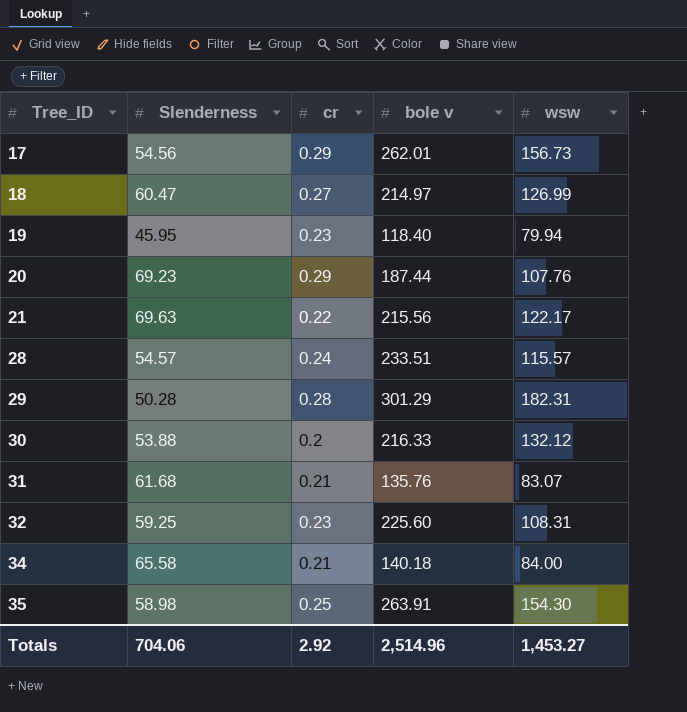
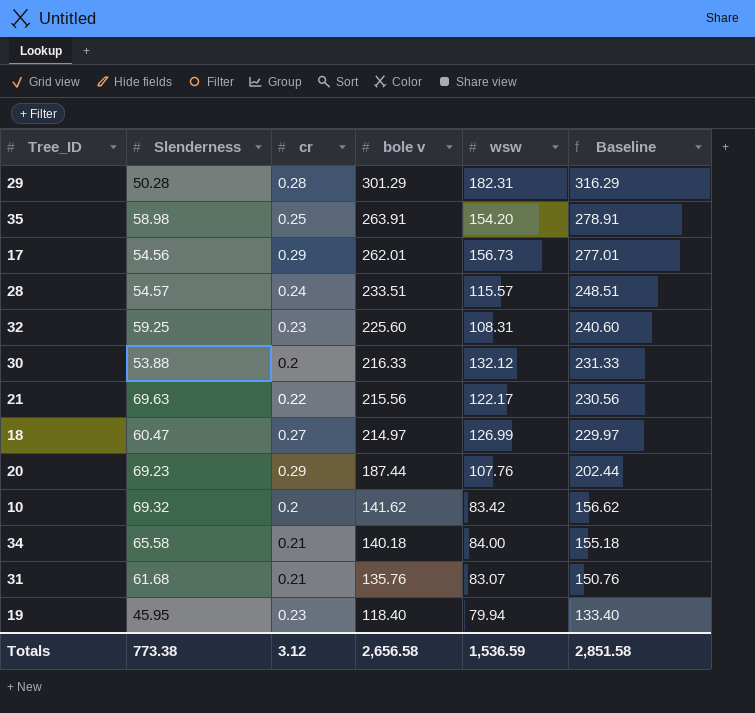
row order: Tree_ID ascending -> bole v descending
column Baseline | formula: none -> [bole v] + 15
35 | wsw: 154.30 -> 154.20
row 10: none -> 69.32 | 0.2 | 141.62 | 83.42 | 156.62
Totals | Slenderness: 704.06 -> 773.38
Totals | cr: 2.92 -> 3.12
Totals | bole v: 2,514.96 -> 2,656.58
Totals | wsw: 1,453.27 -> 1,536.59

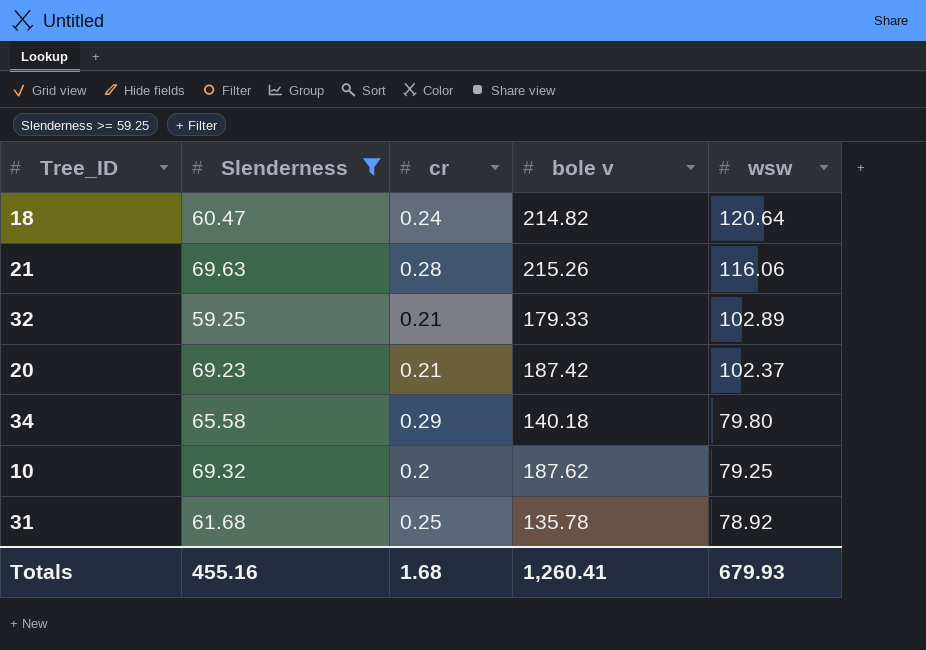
filter: none -> Slenderness >= 59.25
row order: bole v descending -> wsw descending
column Baseline | formula: [bole v] + 15 -> none
18 | cr: 0.27 -> 0.24
18 | bole v: 214.97 -> 214.82
18 | wsw: 126.99 -> 120.64
21 | cr: 0.22 -> 0.28
21 | bole v: 215.56 -> 215.26
21 | wsw: 122.17 -> 116.06
32 | cr: 0.23 -> 0.21
32 | bole v: 225.60 -> 179.33
32 | wsw: 108.31 -> 102.89
20 | cr: 0.29 -> 0.21
20 | bole v: 187.44 -> 187.42
20 | wsw: 107.76 -> 102.37
34 | cr: 0.21 -> 0.29
34 | wsw: 84.00 -> 79.80
10 | bole v: 141.62 -> 187.62
10 | wsw: 83.42 -> 79.25
31 | cr: 0.21 -> 0.25
31 | bole v: 135.76 -> 135.78
31 | wsw: 83.07 -> 78.92
Totals | Slenderness: 773.38 -> 455.16
Totals | cr: 3.12 -> 1.68
Totals | bole v: 2,656.58 -> 1,260.41
Totals | wsw: 1,536.59 -> 679.93

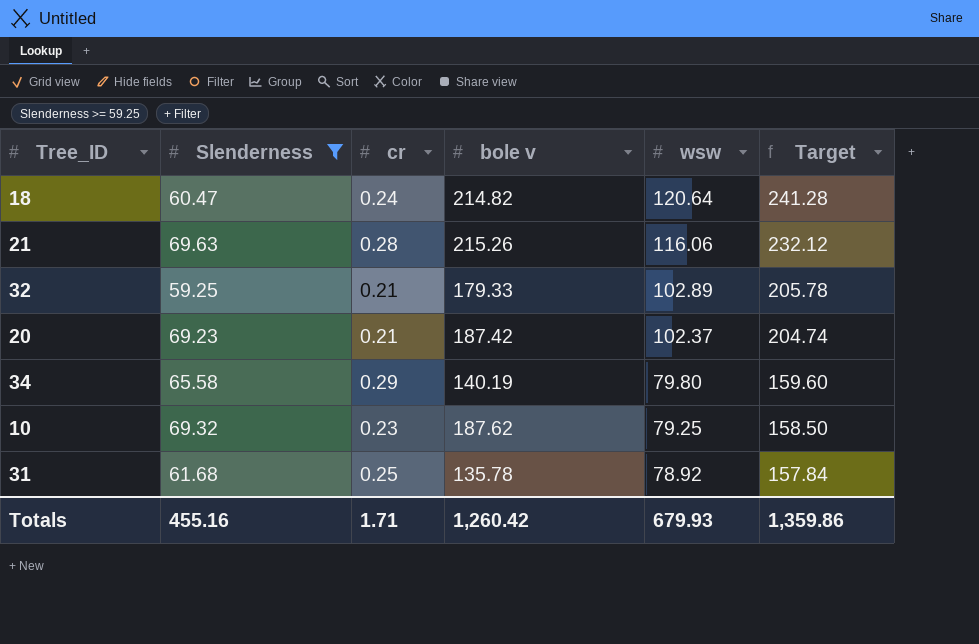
column Target | formula: none -> [wsw] * 2
34 | bole v: 140.18 -> 140.19
10 | cr: 0.2 -> 0.23
Totals | cr: 1.68 -> 1.71
Totals | bole v: 1,260.41 -> 1,260.42

